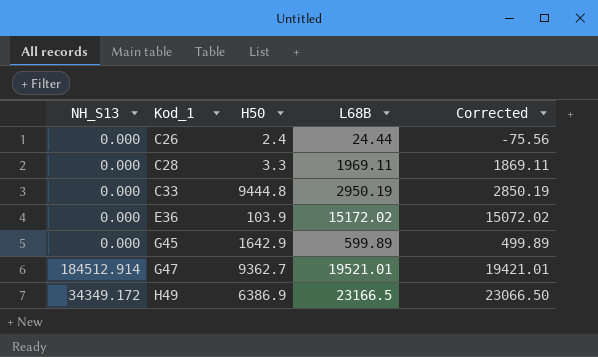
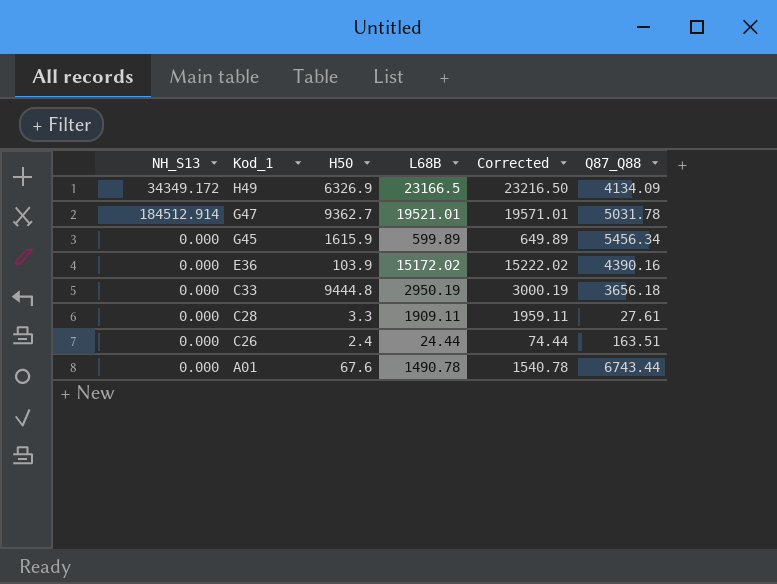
row order: Kod_1 ascending -> Kod_1 descending
column Corrected | formula: [L68B] - 100 -> [L68B] + 50
column Q87_Q88 | position: none -> 6
H49 | H50: 6386.9 -> 6326.9
G45 | H50: 1642.9 -> 1615.9
C28 | L68B: 1969.11 -> 1909.11
row A01: none -> 0.000 | 67.6 | 1490.78 | 1540.78 | 6743.44

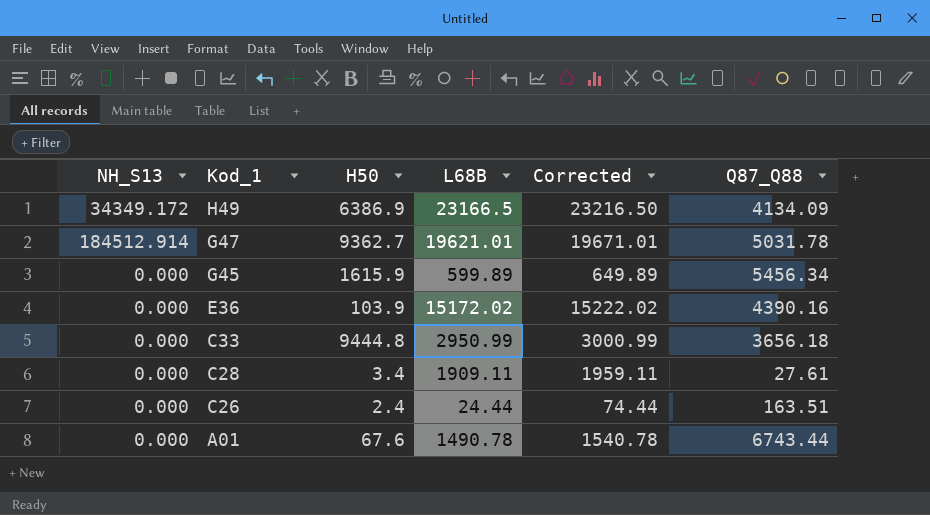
H49 | H50: 6326.9 -> 6386.9
G47 | L68B: 19521.01 -> 19621.01
G47 | Corrected: 19571.01 -> 19671.01
C33 | L68B: 2950.19 -> 2950.99
C33 | Corrected: 3000.19 -> 3000.99
C28 | H50: 3.3 -> 3.4

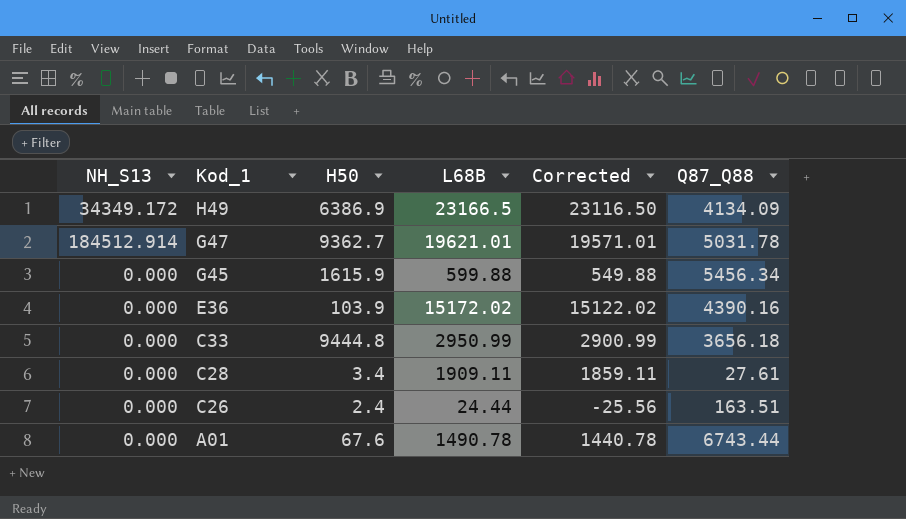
column Corrected | formula: [L68B] + 50 -> [L68B] - 50
G45 | L68B: 599.89 -> 599.88

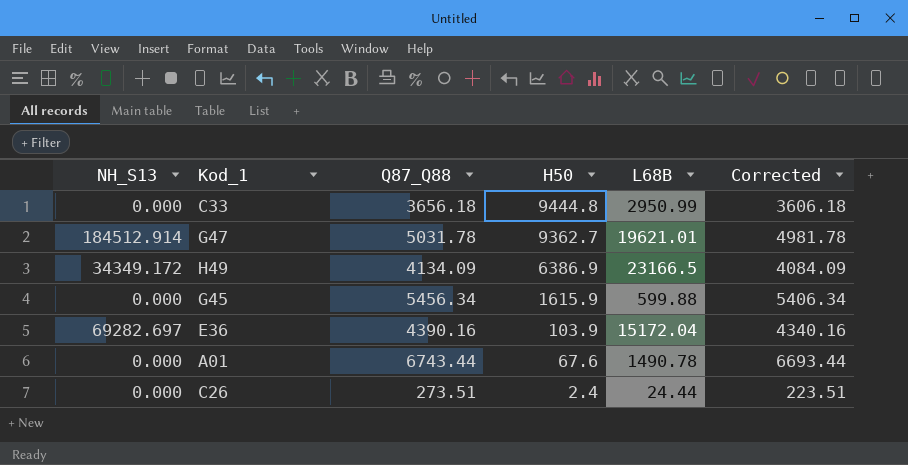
row order: Kod_1 descending -> H50 descending
column Q87_Q88 | position: 6 -> 3
column Corrected | formula: [L68B] - 50 -> [Q87_Q88] - 50
row C28: 0.000 | 3.4 | 1909.11 | 1859.11 | 27.61 -> none
E36 | NH_S13: 0.000 -> 69282.697
E36 | L68B: 15172.02 -> 15172.04
C26 | Q87_Q88: 163.51 -> 273.51

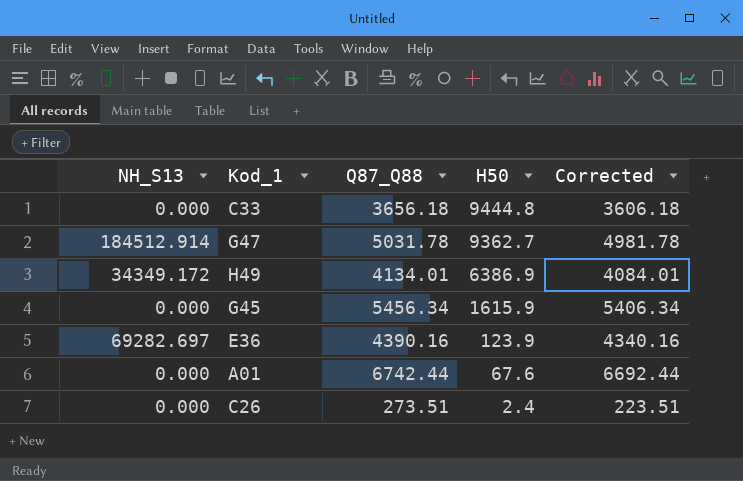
column L68B | position: 5 -> none
H49 | Q87_Q88: 4134.09 -> 4134.01
H49 | Corrected: 4084.09 -> 4084.01
E36 | H50: 103.9 -> 123.9
A01 | Q87_Q88: 6743.44 -> 6742.44
A01 | Corrected: 6693.44 -> 6692.44

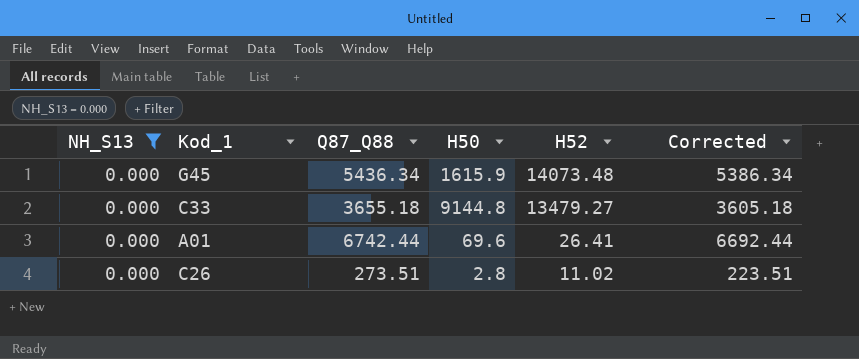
filter: none -> NH_S13 = 0.000
row order: H50 descending -> H52 descending
column H52 | position: none -> 5
G45 | Q87_Q88: 5456.34 -> 5436.34
G45 | Corrected: 5406.34 -> 5386.34
C33 | Q87_Q88: 3656.18 -> 3655.18
C33 | H50: 9444.8 -> 9144.8
C33 | Corrected: 3606.18 -> 3605.18
A01 | H50: 67.6 -> 69.6
C26 | H50: 2.4 -> 2.8

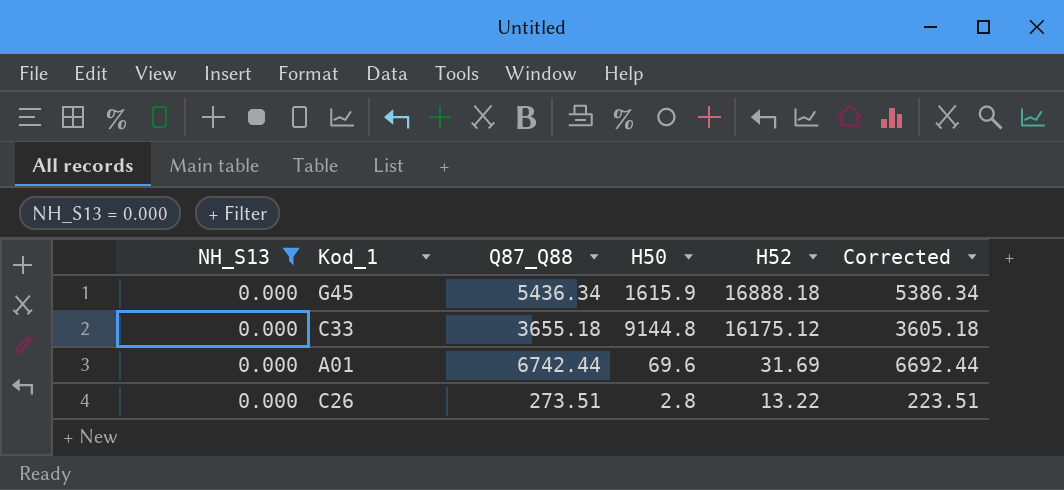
G45 | H52: 14073.48 -> 16888.18
C33 | H52: 13479.27 -> 16175.12
A01 | H52: 26.41 -> 31.69
C26 | H52: 11.02 -> 13.22

